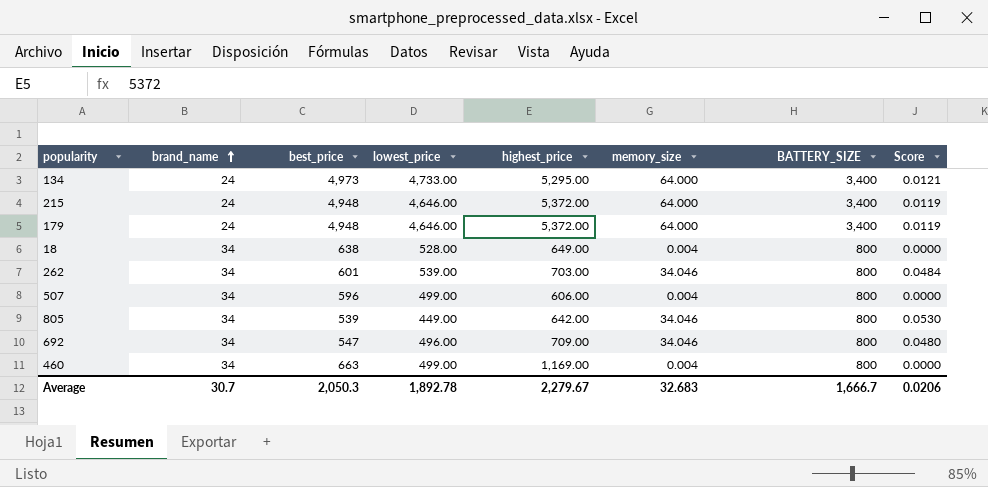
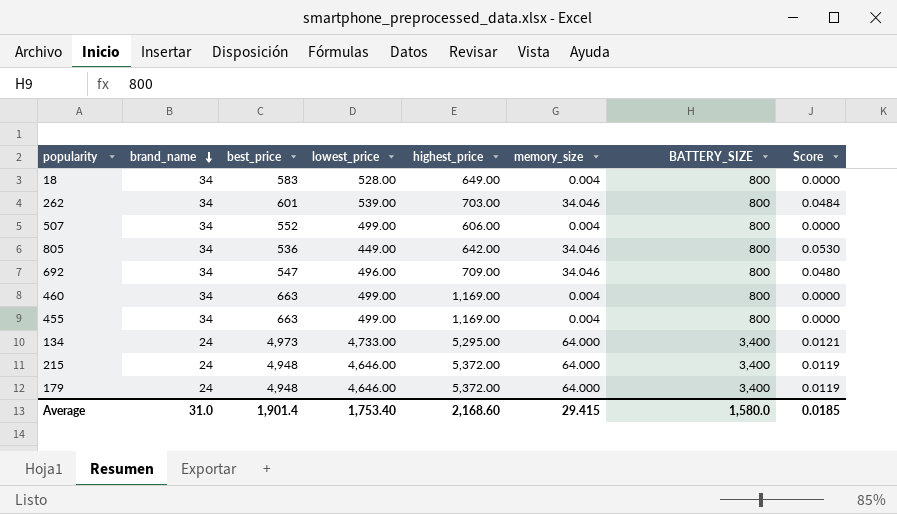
row order: brand_name ascending -> brand_name descending
18 | best_price: 638 -> 583
507 | best_price: 596 -> 552
805 | best_price: 539 -> 536
row 455: none -> 34 | 663 | 499.00 | 1,169.00 | 0.004 | 800 | 0.0000
Average | brand_name: 30.7 -> 31.0
Average | best_price: 2,050.3 -> 1,901.4
Average | lowest_price: 1,892.78 -> 1,753.40
Average | highest_price: 2,279.67 -> 2,168.60
Average | memory_size: 32.683 -> 29.415
Average | BATTERY_SIZE: 1,666.7 -> 1,580.0
Average | Score: 0.0206 -> 0.0185

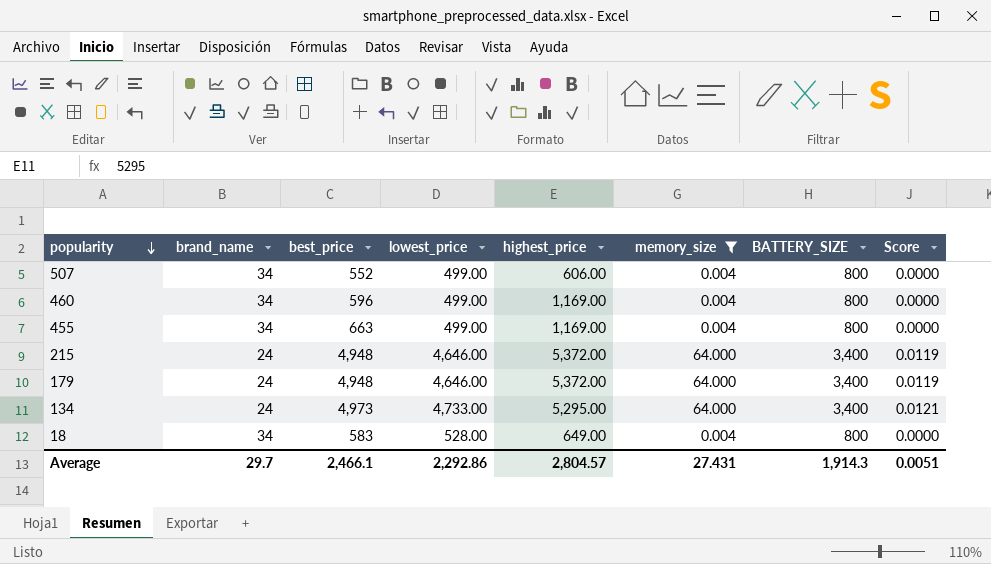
filter: none -> memory_size != 34.046
row order: brand_name descending -> popularity descending
460 | best_price: 663 -> 596
Average | brand_name: 31.0 -> 29.7
Average | best_price: 1,901.4 -> 2,466.1
Average | lowest_price: 1,753.40 -> 2,292.86
Average | highest_price: 2,168.60 -> 2,804.57
Average | memory_size: 29.415 -> 27.431
Average | BATTERY_SIZE: 1,580.0 -> 1,914.3
Average | Score: 0.0185 -> 0.0051

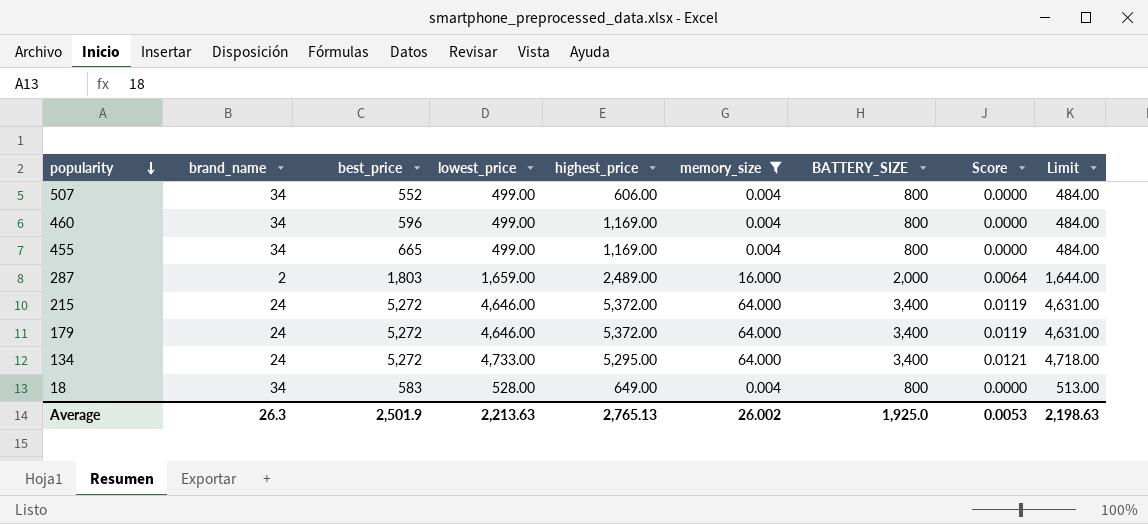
column Limit | formula: none -> [lowest_price] - 15
455 | best_price: 663 -> 665
row 287: none -> 2 | 1,803 | 1,659.00 | 2,489.00 | 16.000 | 2,000 | 0.0064 | 1,644.00
215 | best_price: 4,948 -> 5,272
179 | best_price: 4,948 -> 5,272
134 | best_price: 4,973 -> 5,272
Average | brand_name: 29.7 -> 26.3
Average | best_price: 2,466.1 -> 2,501.9
Average | lowest_price: 2,292.86 -> 2,213.63
Average | highest_price: 2,804.57 -> 2,765.13
Average | memory_size: 27.431 -> 26.002
Average | BATTERY_SIZE: 1,914.3 -> 1,925.0
Average | Score: 0.0051 -> 0.0053

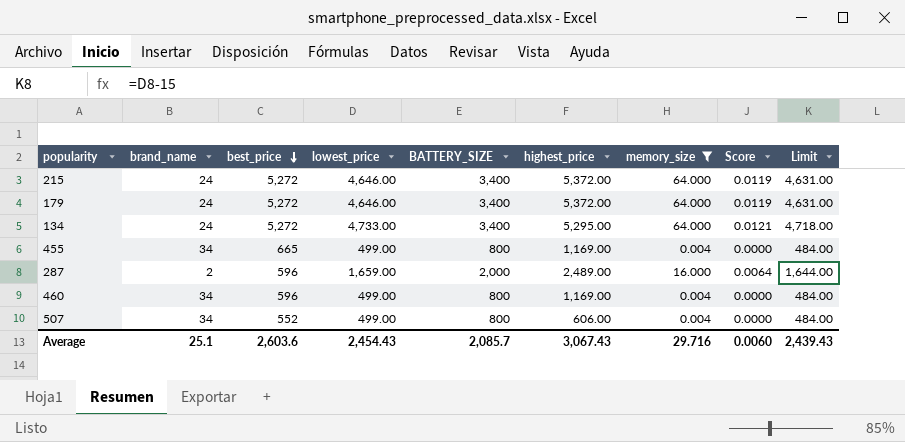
row order: popularity descending -> best_price descending
column BATTERY_SIZE | position: 7 -> 5
row 18: 34 | 583 | 528.00 | 649.00 | 0.004 | 800 | 0.0000 | 513.00 -> none
287 | best_price: 1,803 -> 596
Average | brand_name: 26.3 -> 25.1
Average | best_price: 2,501.9 -> 2,603.6
Average | lowest_price: 2,213.63 -> 2,454.43
Average | BATTERY_SIZE: 1,925.0 -> 2,085.7
Average | highest_price: 2,765.13 -> 3,067.43
Average | memory_size: 26.002 -> 29.716
Average | Score: 0.0053 -> 0.0060
Average | Limit: 2,198.63 -> 2,439.43

